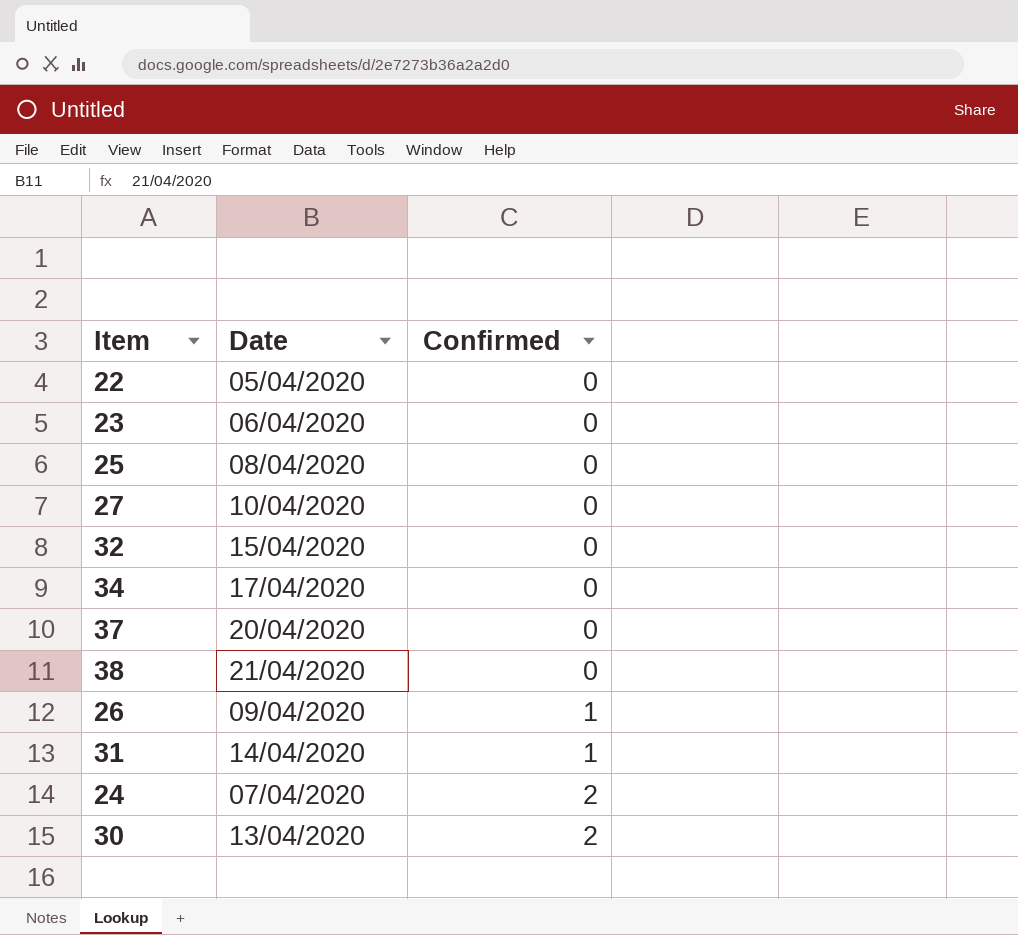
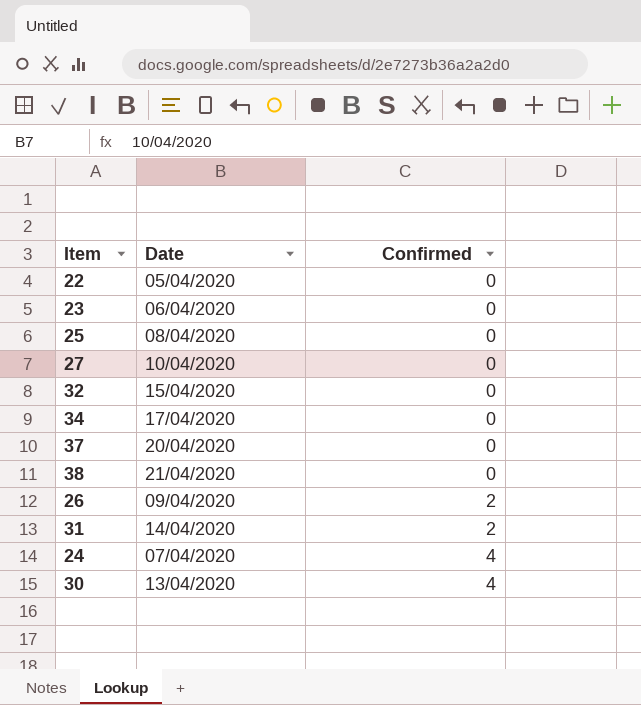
26 | Confirmed: 1 -> 2
31 | Confirmed: 1 -> 2
24 | Confirmed: 2 -> 4
30 | Confirmed: 2 -> 4

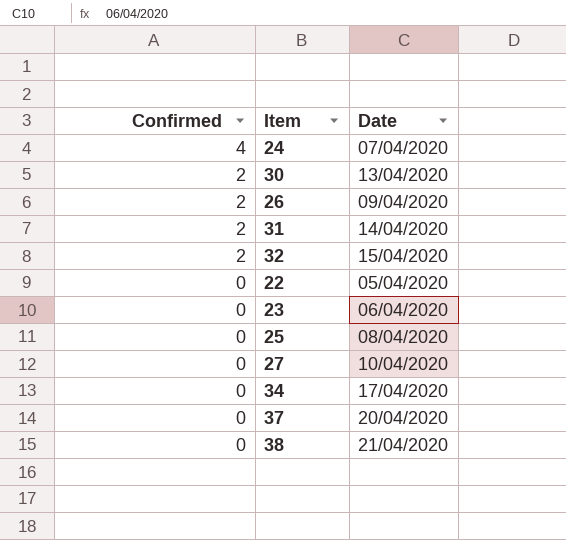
row order: Confirmed ascending -> Confirmed descending
column Confirmed | position: 3 -> 1
30 | Confirmed: 4 -> 2
32 | Confirmed: 0 -> 2

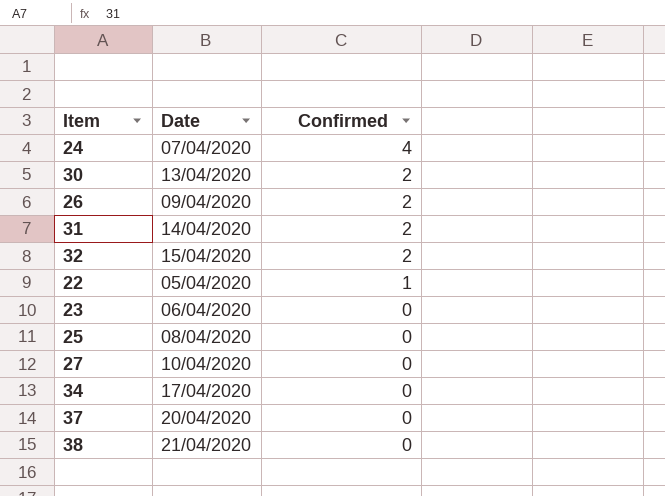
column Confirmed | position: 1 -> 3
22 | Confirmed: 0 -> 1

